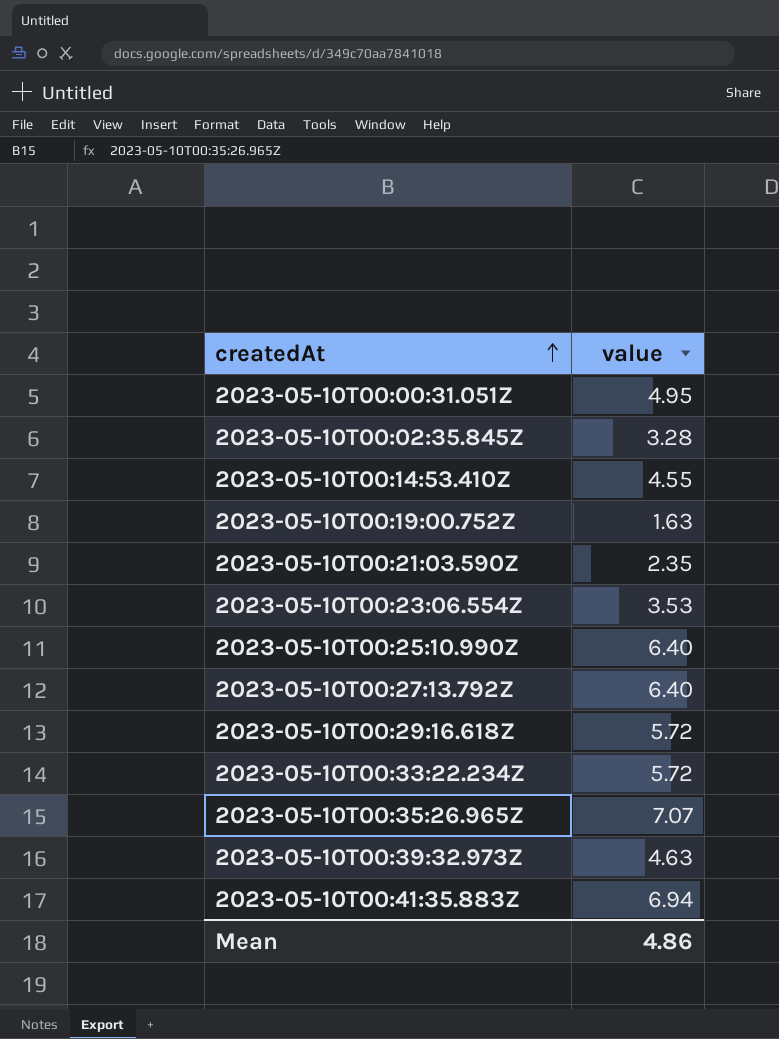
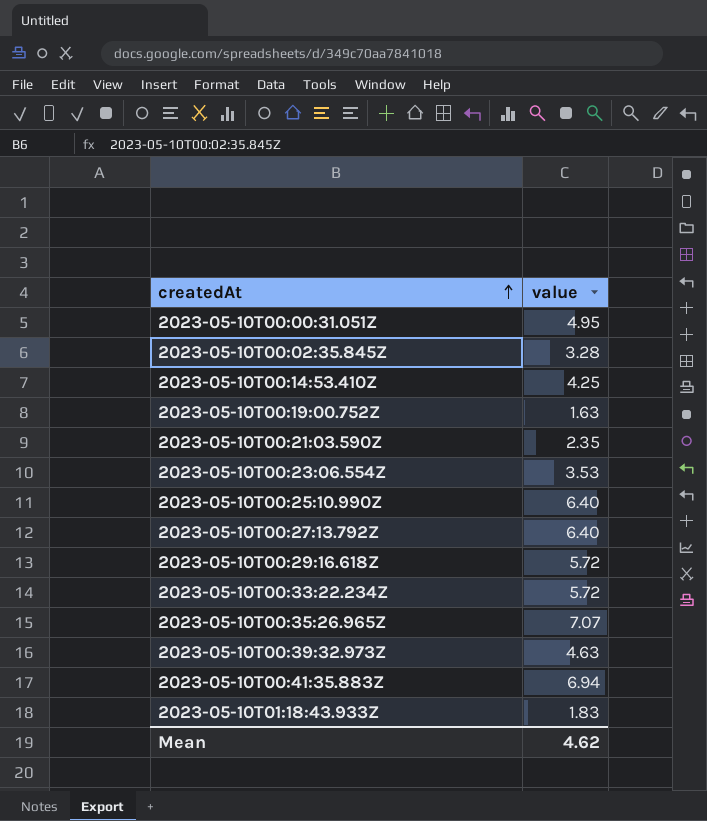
2023-05-10T00:14:53.410Z | value: 4.55 -> 4.25
row 2023-05-10T01:18:43.933Z: none -> 1.83
Mean | value: 4.86 -> 4.62

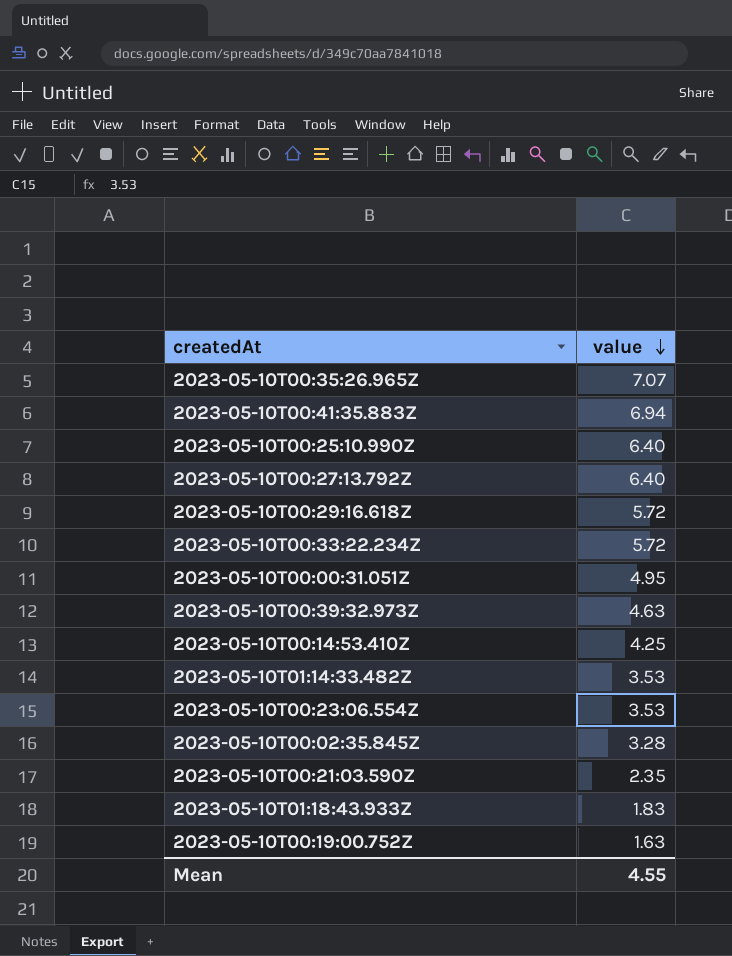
row order: createdAt ascending -> value descending
row 2023-05-10T01:14:33.482Z: none -> 3.53
Mean | value: 4.62 -> 4.55

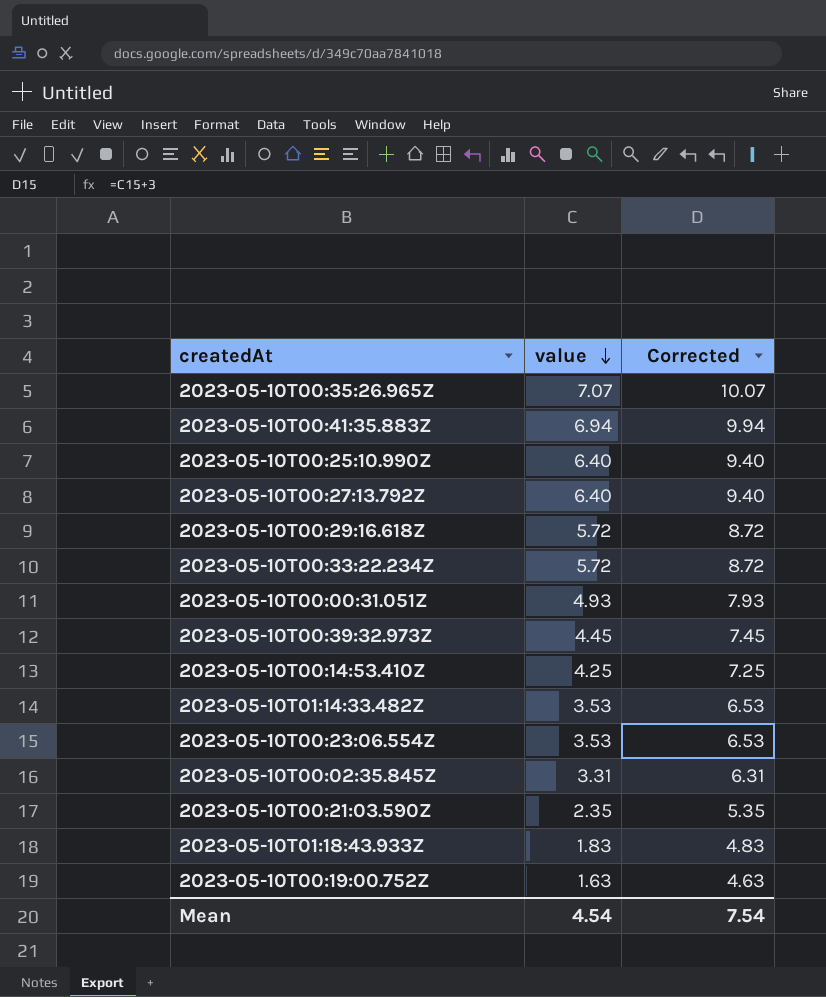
column Corrected | formula: none -> [value] + 3
2023-05-10T00:00:31.051Z | value: 4.95 -> 4.93
2023-05-10T00:39:32.973Z | value: 4.63 -> 4.45
2023-05-10T00:02:35.845Z | value: 3.28 -> 3.31
Mean | value: 4.55 -> 4.54

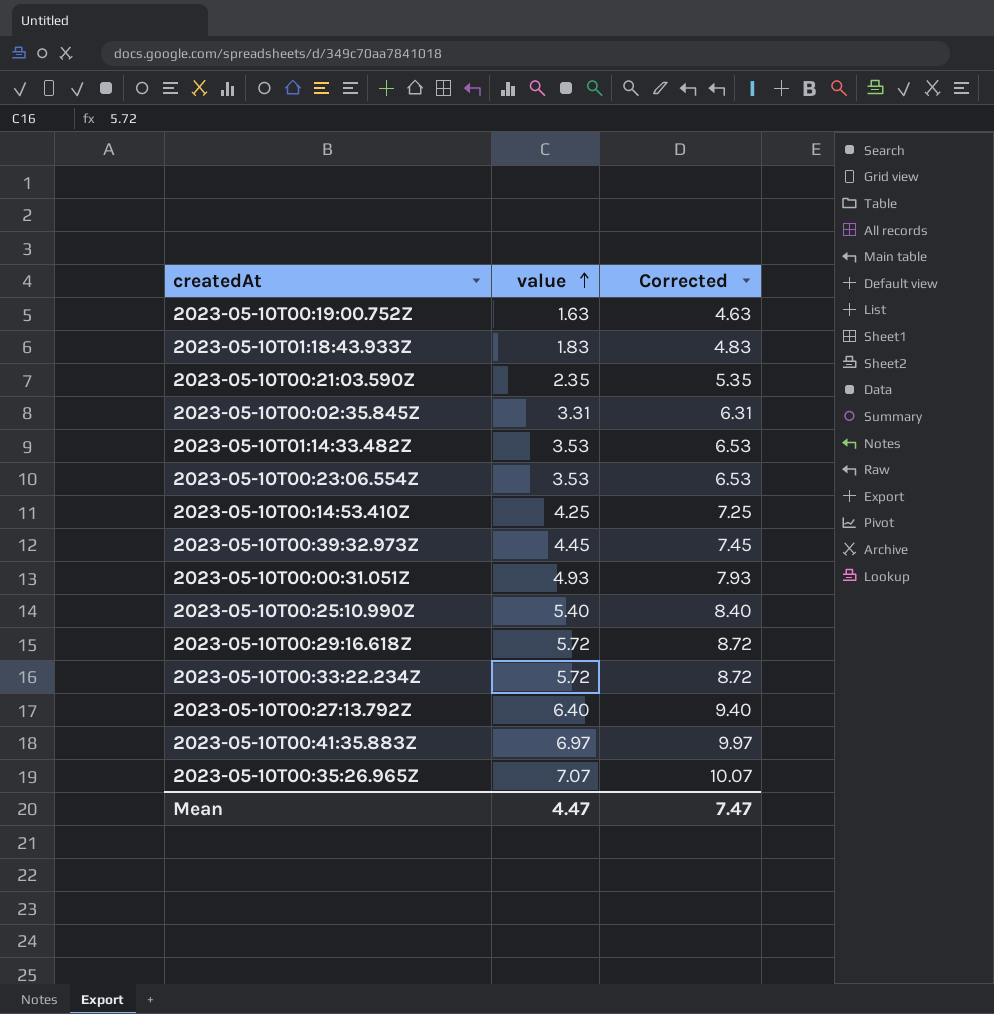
row order: value descending -> value ascending
2023-05-10T00:25:10.990Z | value: 6.40 -> 5.40
2023-05-10T00:25:10.990Z | Corrected: 9.40 -> 8.40
2023-05-10T00:41:35.883Z | value: 6.94 -> 6.97
2023-05-10T00:41:35.883Z | Corrected: 9.94 -> 9.97
Mean | value: 4.54 -> 4.47
Mean | Corrected: 7.54 -> 7.47

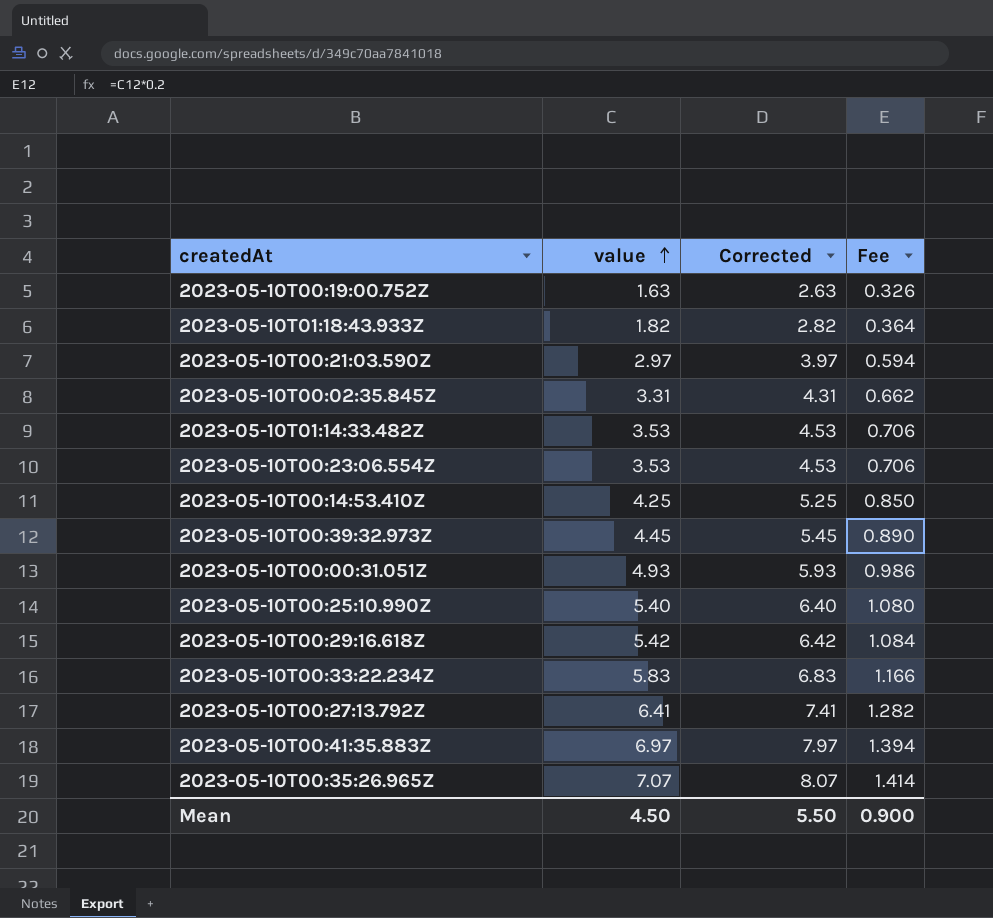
column Corrected | formula: [value] + 3 -> [value] + 1
column Fee | formula: none -> [value] * 0.2
2023-05-10T01:18:43.933Z | value: 1.83 -> 1.82
2023-05-10T00:21:03.590Z | value: 2.35 -> 2.97
2023-05-10T00:29:16.618Z | value: 5.72 -> 5.42
2023-05-10T00:33:22.234Z | value: 5.72 -> 5.83
2023-05-10T00:27:13.792Z | value: 6.40 -> 6.41
Mean | value: 4.47 -> 4.50
Mean | Corrected: 7.47 -> 5.50

